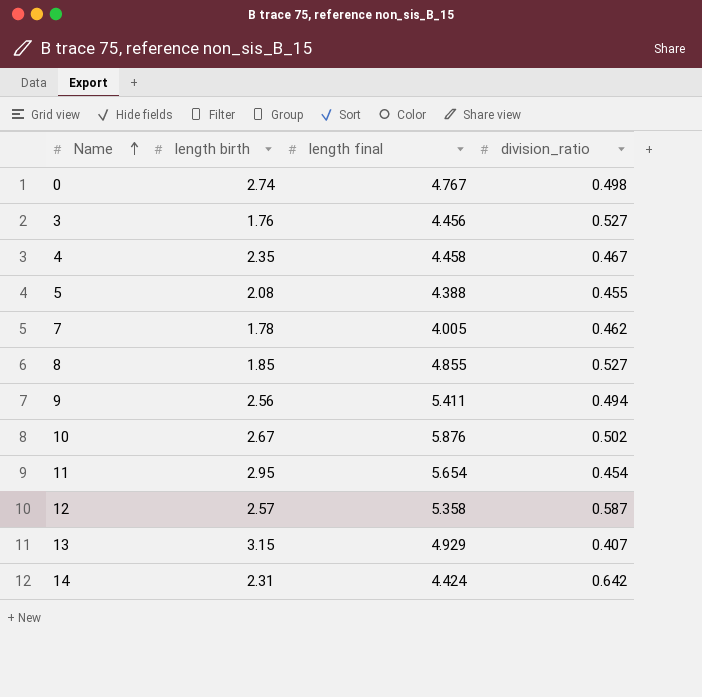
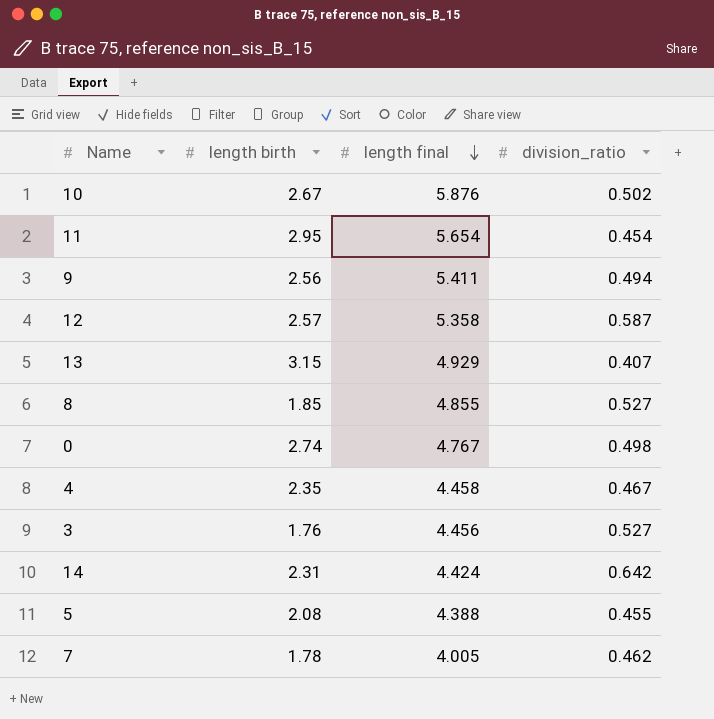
row order: Name ascending -> length final descending

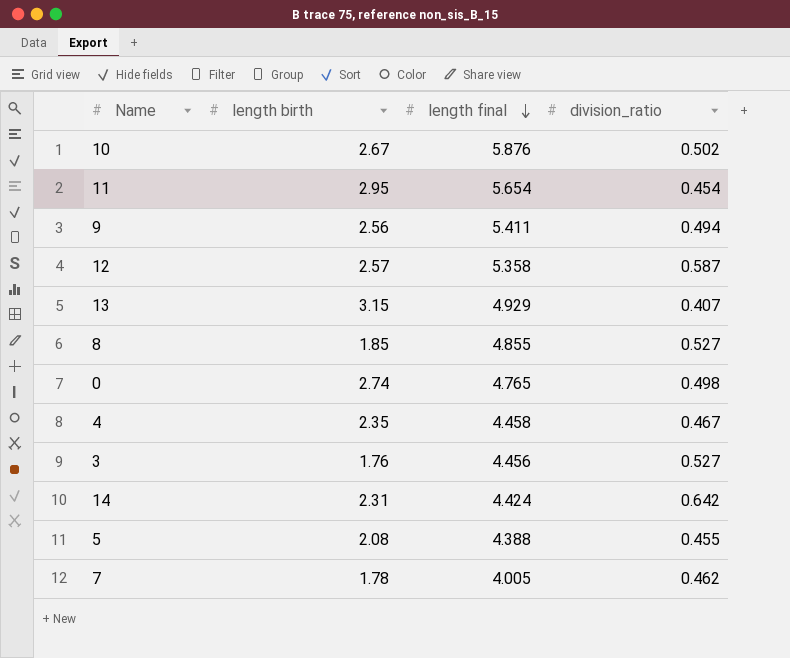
0 | length final: 4.767 -> 4.765

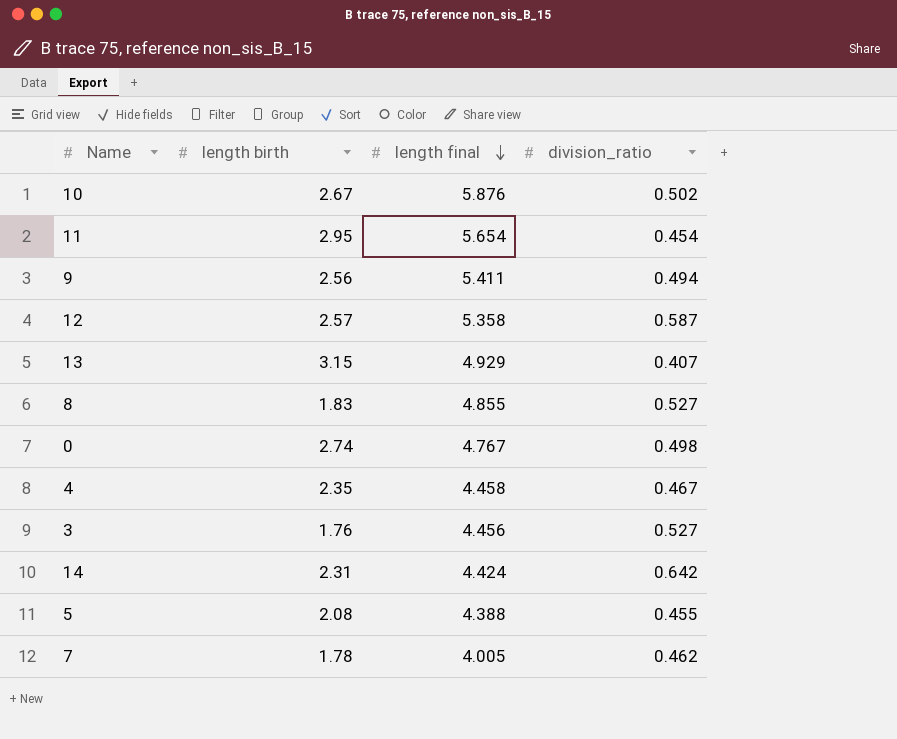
8 | length birth: 1.85 -> 1.83
0 | length final: 4.765 -> 4.767

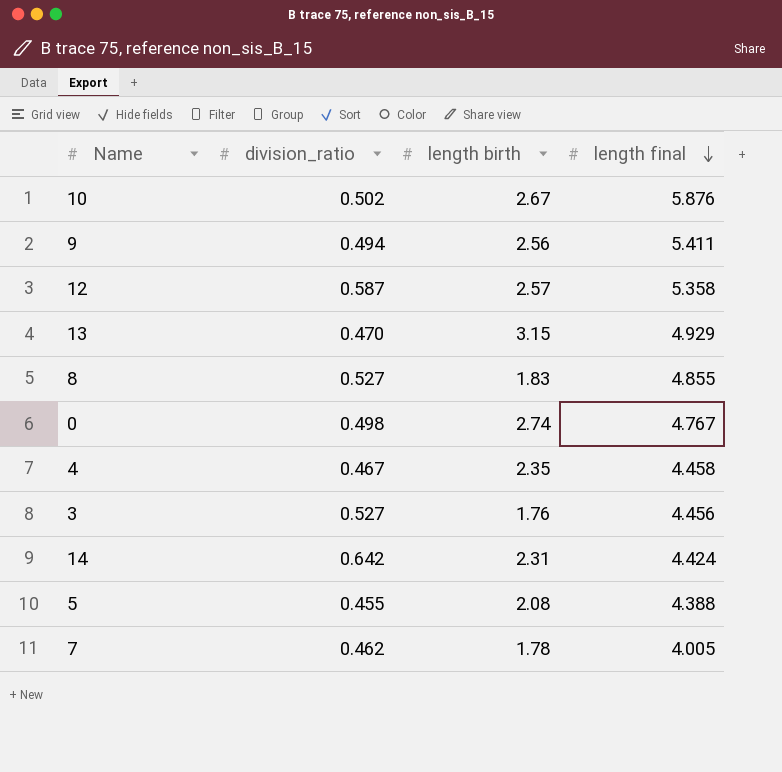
column division_ratio | position: 4 -> 2
row 11: 2.95 | 5.654 | 0.454 -> none
13 | division_ratio: 0.407 -> 0.470

